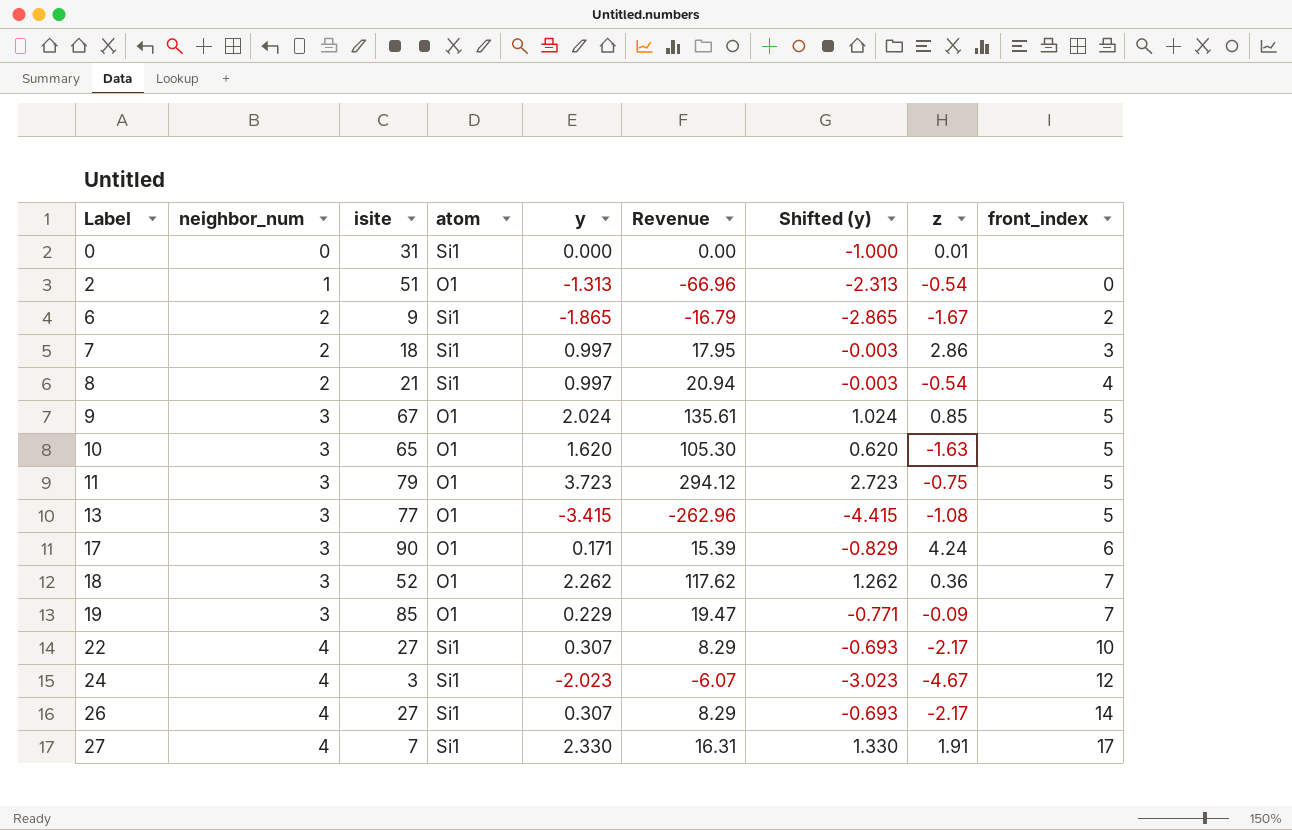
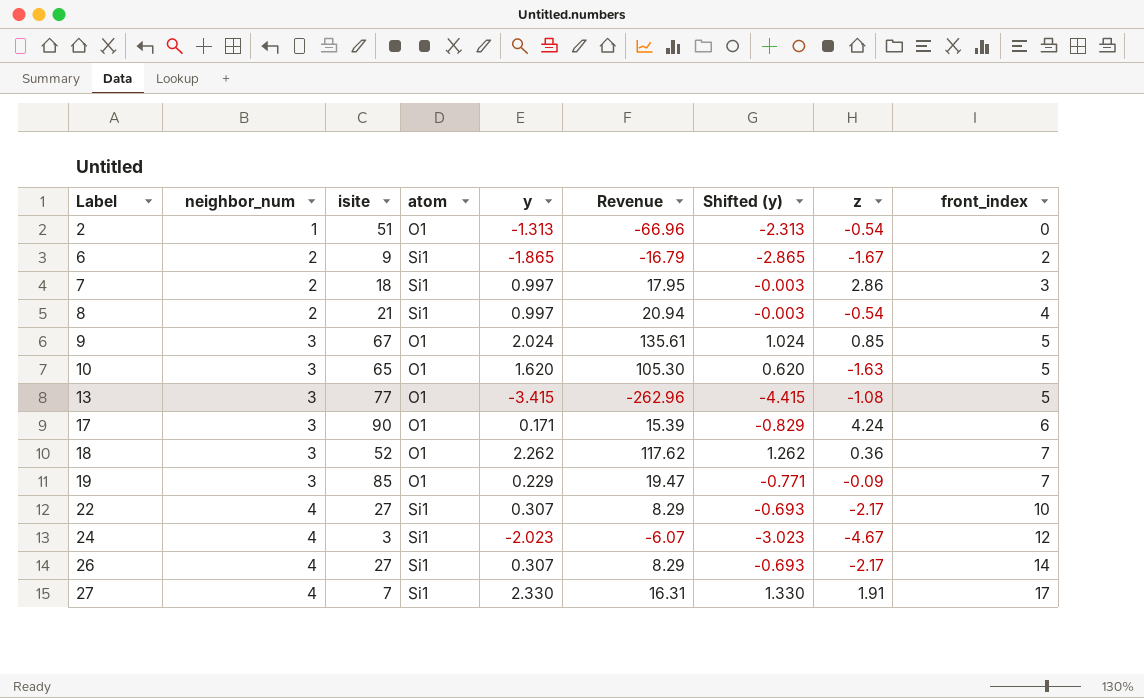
row 0: 0 | 31 | Si1 | 0.000 | 0.00 | -1.000 | 0.01 | none -> none
row 11: 3 | 79 | O1 | 3.723 | 294.12 | 2.723 | -0.75 | 5 -> none

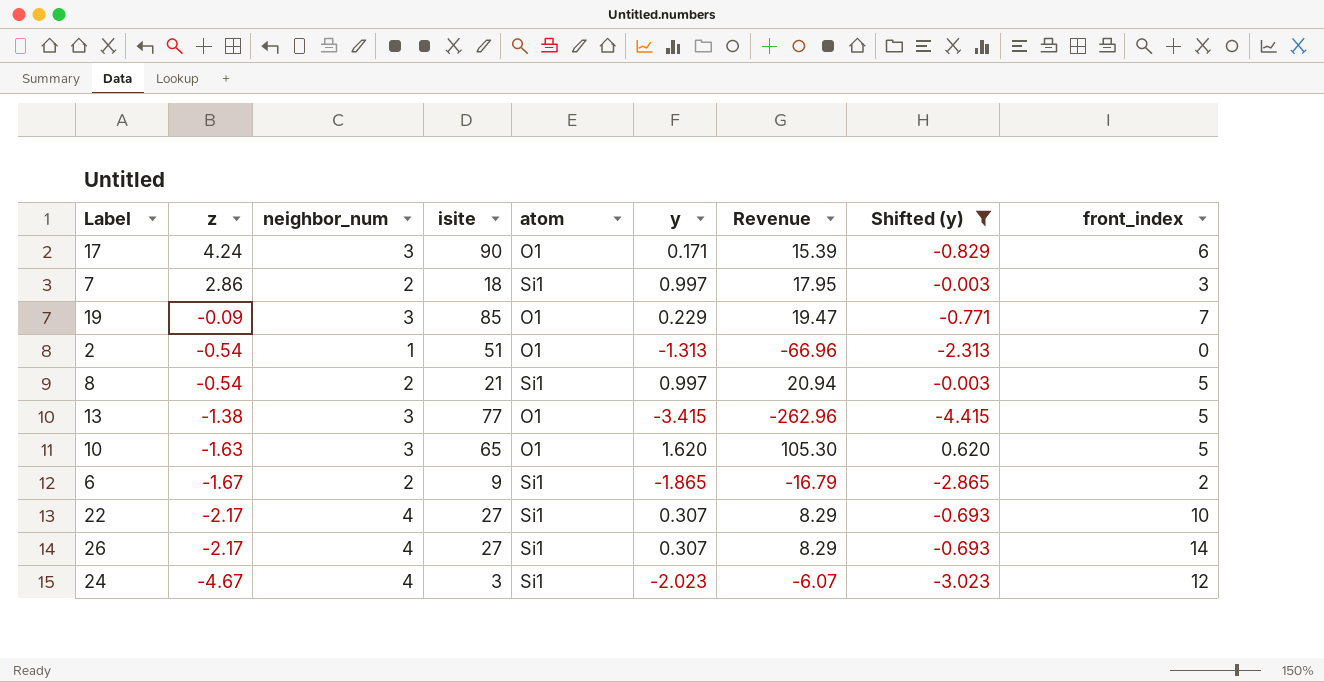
filter: none -> Shifted (y) <= 0.620
row order: Label ascending -> z descending
column z | position: 8 -> 2
8 | front_index: 4 -> 5
13 | z: -1.08 -> -1.38

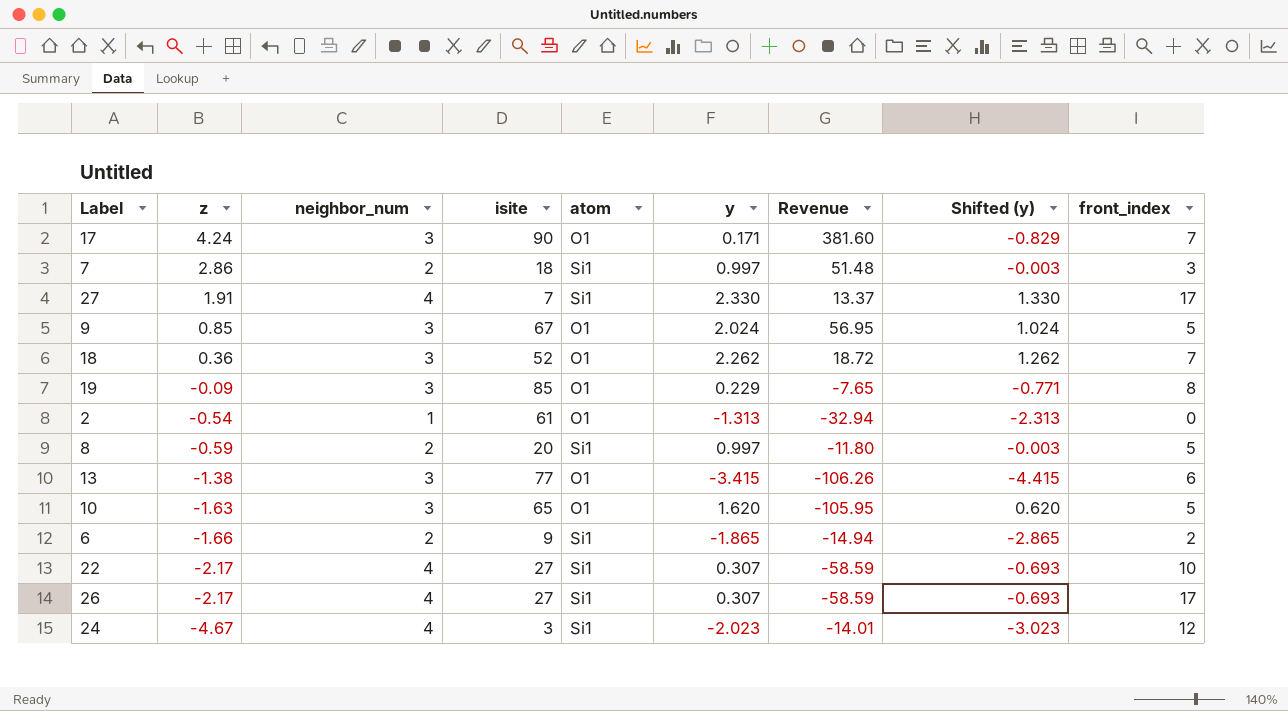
filter: Shifted (y) <= 0.620 -> none
column Revenue | formula: [isite] * [y] -> [z] * [isite]
17 | front_index: 6 -> 7
19 | front_index: 7 -> 8
2 | isite: 51 -> 61
8 | z: -0.54 -> -0.59
8 | isite: 21 -> 20
13 | front_index: 5 -> 6
6 | z: -1.67 -> -1.66
26 | front_index: 14 -> 17

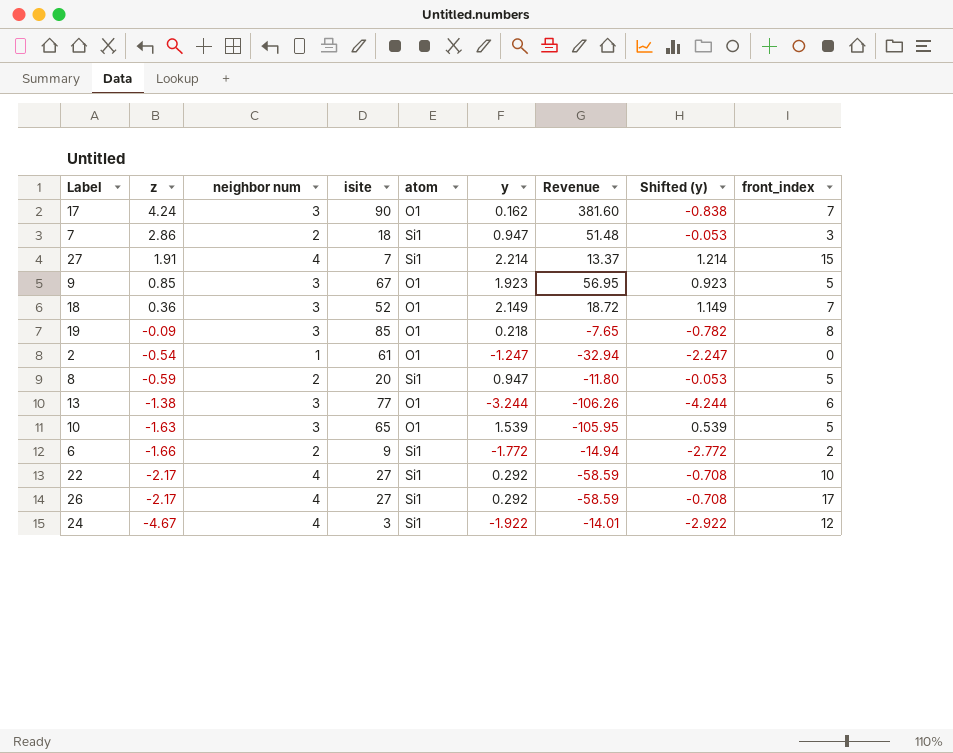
column name: neighbor_num -> neighbor num
17 | y: 0.171 -> 0.162
17 | Shifted (y): -0.829 -> -0.838
7 | y: 0.997 -> 0.947
7 | Shifted (y): -0.003 -> -0.053
27 | y: 2.330 -> 2.214
27 | Shifted (y): 1.330 -> 1.214
27 | front_index: 17 -> 15
9 | y: 2.024 -> 1.923
9 | Shifted (y): 1.024 -> 0.923
18 | y: 2.262 -> 2.149
18 | Shifted (y): 1.262 -> 1.149
19 | y: 0.229 -> 0.218
19 | Shifted (y): -0.771 -> -0.782
2 | y: -1.313 -> -1.247
2 | Shifted (y): -2.313 -> -2.247
8 | y: 0.997 -> 0.947
8 | Shifted (y): -0.003 -> -0.053
13 | y: -3.415 -> -3.244
13 | Shifted (y): -4.415 -> -4.244
10 | y: 1.620 -> 1.539
10 | Shifted (y): 0.620 -> 0.539
6 | y: -1.865 -> -1.772
6 | Shifted (y): -2.865 -> -2.772
22 | y: 0.307 -> 0.292
22 | Shifted (y): -0.693 -> -0.708
26 | y: 0.307 -> 0.292
26 | Shifted (y): -0.693 -> -0.708
24 | y: -2.023 -> -1.922
24 | Shifted (y): -3.023 -> -2.922

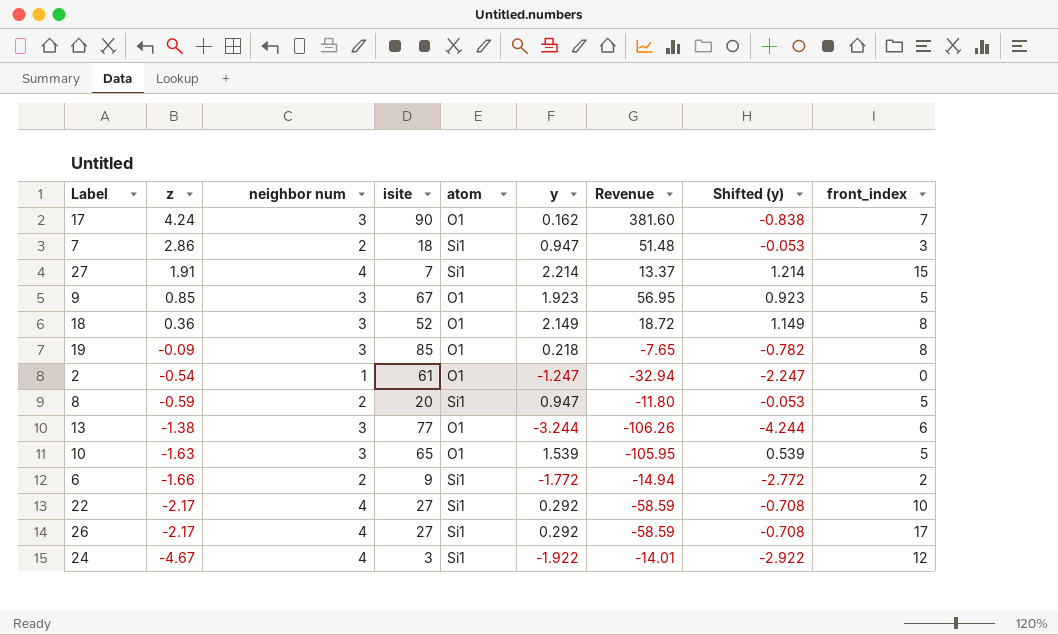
18 | front_index: 7 -> 8

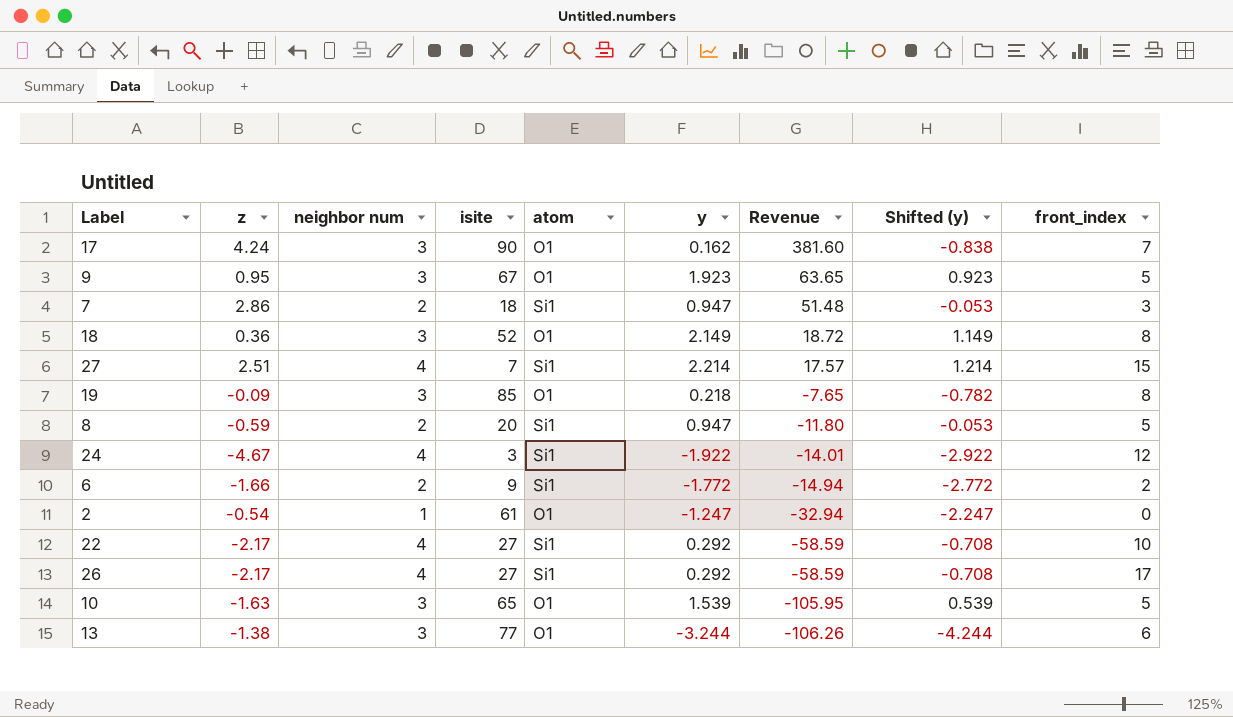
row order: z descending -> Revenue descending
9 | z: 0.85 -> 0.95
9 | Revenue: 56.95 -> 63.65
27 | z: 1.91 -> 2.51
27 | Revenue: 13.37 -> 17.57

